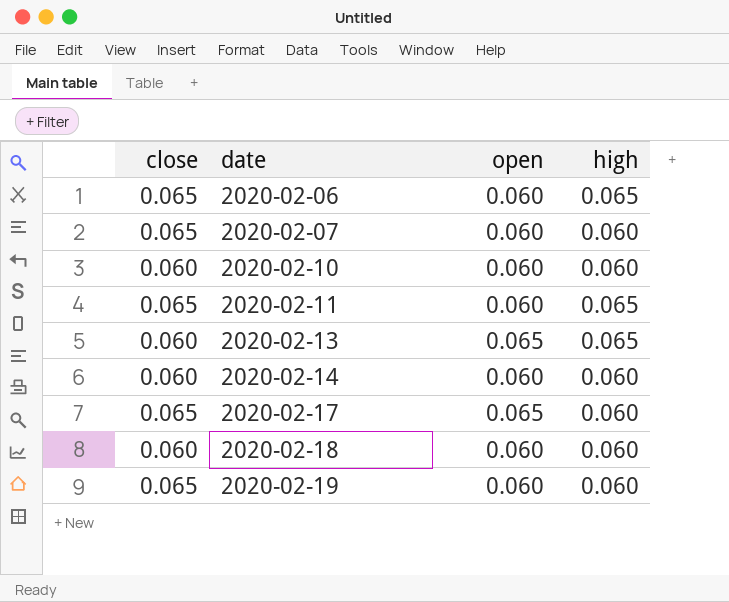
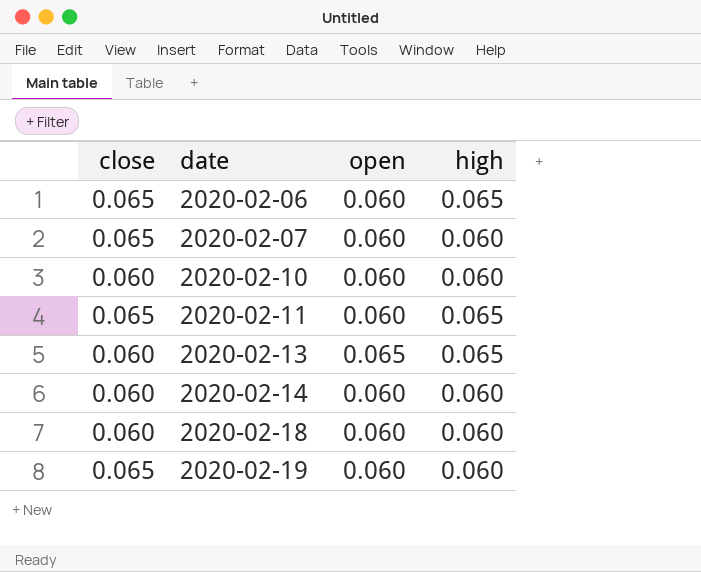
row 2020-02-17: 0.065 | 0.065 | 0.060 -> none

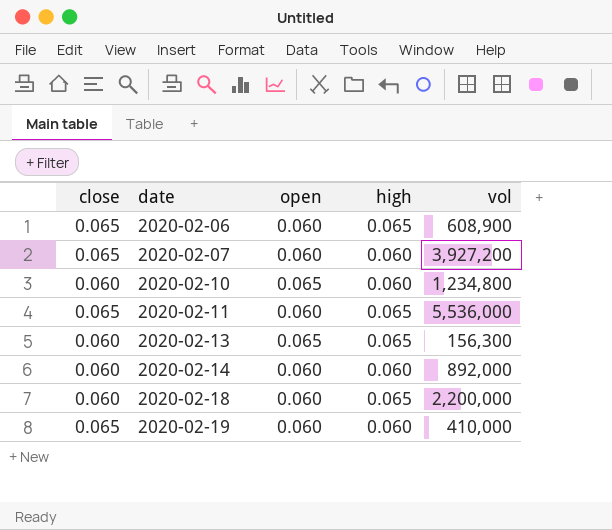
column vol | position: none -> 5
2020-02-10 | open: 0.060 -> 0.065
2020-02-18 | high: 0.060 -> 0.065

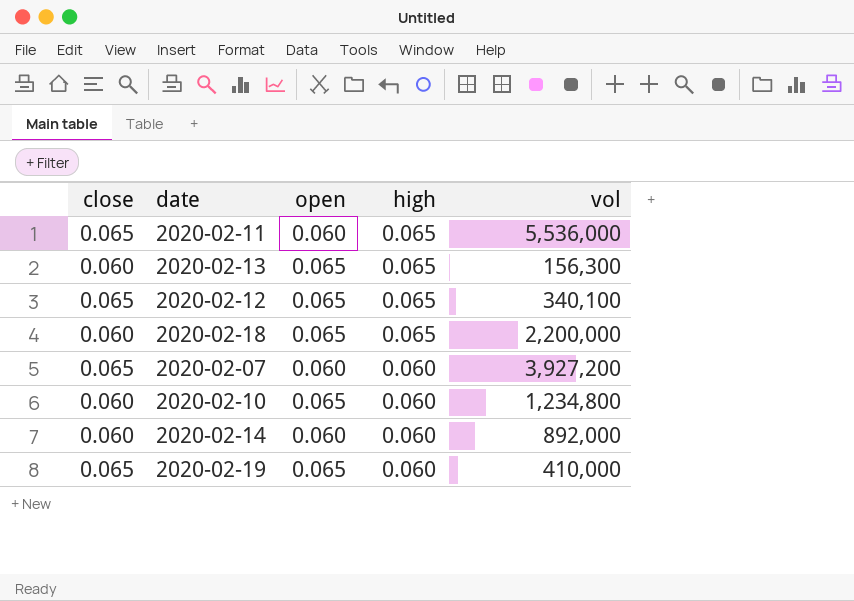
row order: date ascending -> high descending
row 2020-02-06: 0.065 | 0.060 | 0.065 | 608,900 -> none
row 2020-02-12: none -> 0.065 | 0.065 | 0.065 | 340,100
2020-02-18 | open: 0.060 -> 0.065
2020-02-19 | open: 0.060 -> 0.065

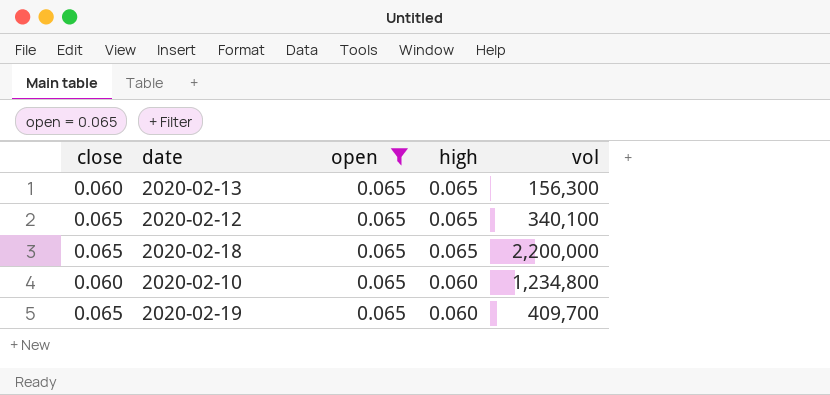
filter: none -> open = 0.065
2020-02-18 | close: 0.060 -> 0.065
2020-02-19 | vol: 410,000 -> 409,700

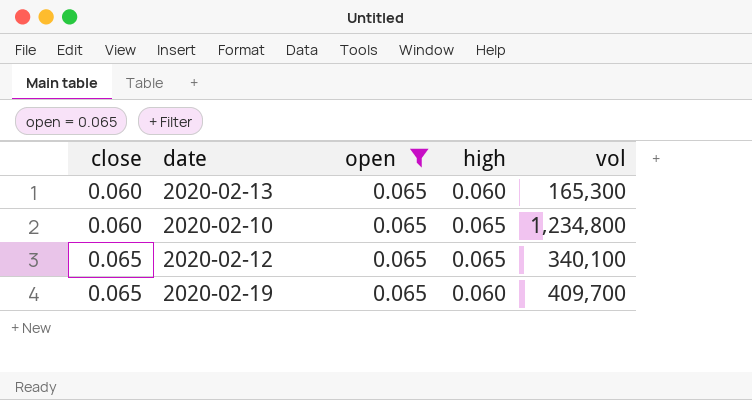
row order: high descending -> close ascending
row 2020-02-18: 0.065 | 0.065 | 0.065 | 2,200,000 -> none
2020-02-13 | high: 0.065 -> 0.060
2020-02-13 | vol: 156,300 -> 165,300
2020-02-10 | high: 0.060 -> 0.065

